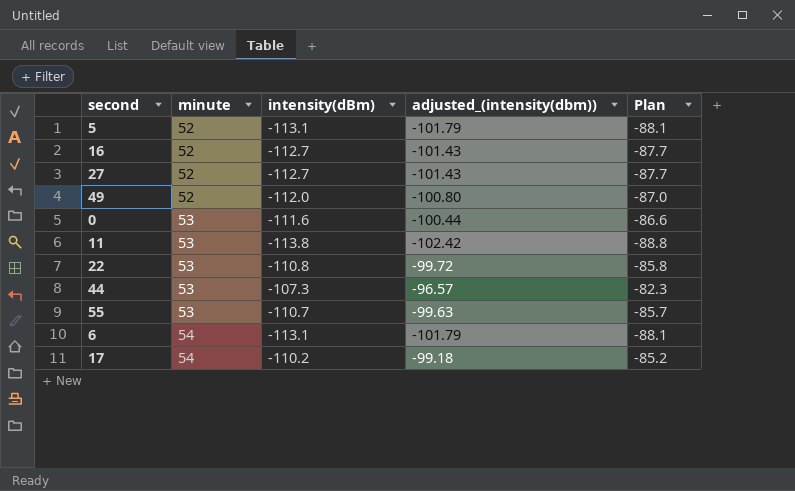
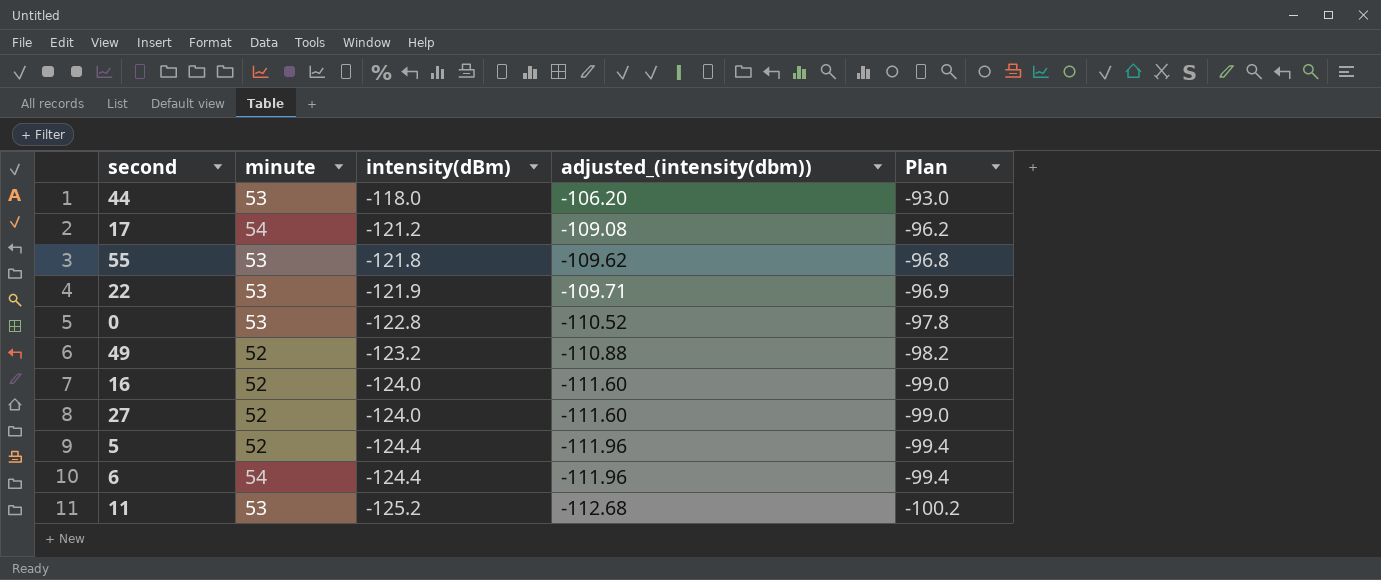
row order: minute ascending -> intensity(dBm) descending
44 | intensity(dBm): -107.3 -> -118.0
44 | adjusted_(intensity(dbm)): -96.57 -> -106.20
44 | Plan: -82.3 -> -93.0
17 | intensity(dBm): -110.2 -> -121.2
17 | adjusted_(intensity(dbm)): -99.18 -> -109.08
17 | Plan: -85.2 -> -96.2
55 | intensity(dBm): -110.7 -> -121.8
55 | adjusted_(intensity(dbm)): -99.63 -> -109.62
55 | Plan: -85.7 -> -96.8
22 | intensity(dBm): -110.8 -> -121.9
22 | adjusted_(intensity(dbm)): -99.72 -> -109.71
22 | Plan: -85.8 -> -96.9
0 | intensity(dBm): -111.6 -> -122.8
0 | adjusted_(intensity(dbm)): -100.44 -> -110.52
0 | Plan: -86.6 -> -97.8
49 | intensity(dBm): -112.0 -> -123.2
49 | adjusted_(intensity(dbm)): -100.80 -> -110.88
49 | Plan: -87.0 -> -98.2
16 | intensity(dBm): -112.7 -> -124.0
16 | adjusted_(intensity(dbm)): -101.43 -> -111.60
16 | Plan: -87.7 -> -99.0
27 | intensity(dBm): -112.7 -> -124.0
27 | adjusted_(intensity(dbm)): -101.43 -> -111.60
27 | Plan: -87.7 -> -99.0
5 | intensity(dBm): -113.1 -> -124.4
5 | adjusted_(intensity(dbm)): -101.79 -> -111.96
5 | Plan: -88.1 -> -99.4
6 | intensity(dBm): -113.1 -> -124.4
6 | adjusted_(intensity(dbm)): -101.79 -> -111.96
6 | Plan: -88.1 -> -99.4
11 | intensity(dBm): -113.8 -> -125.2
11 | adjusted_(intensity(dbm)): -102.42 -> -112.68
11 | Plan: -88.8 -> -100.2

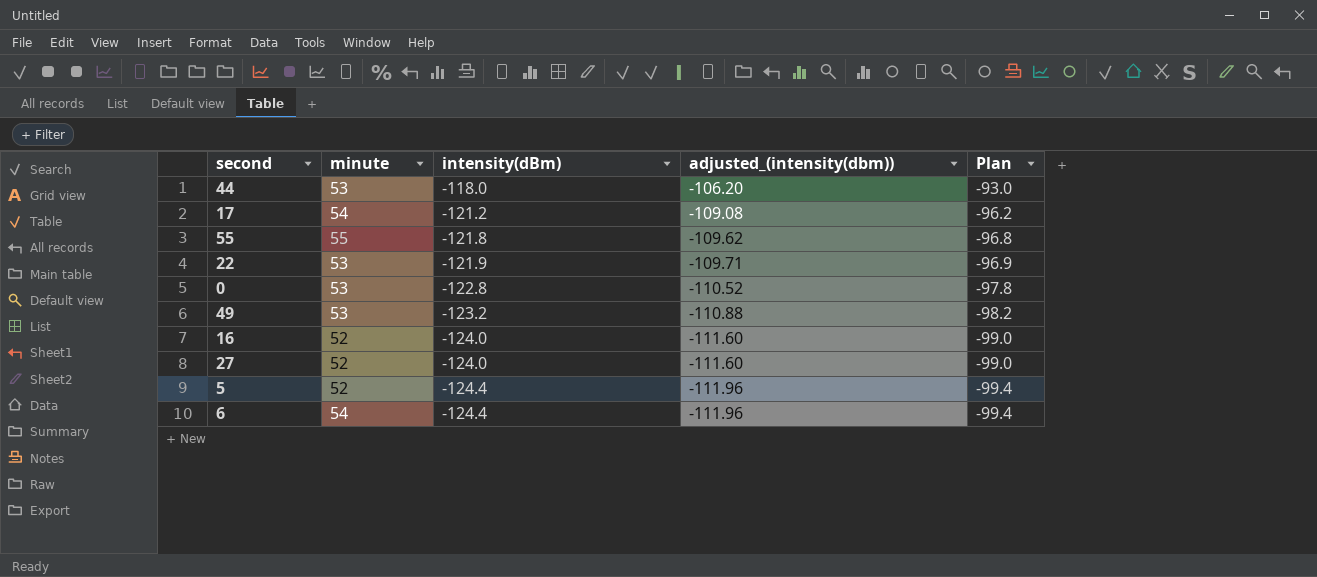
row 11: 53 | -125.2 | -112.68 | -100.2 -> none
55 | minute: 53 -> 55
49 | minute: 52 -> 53

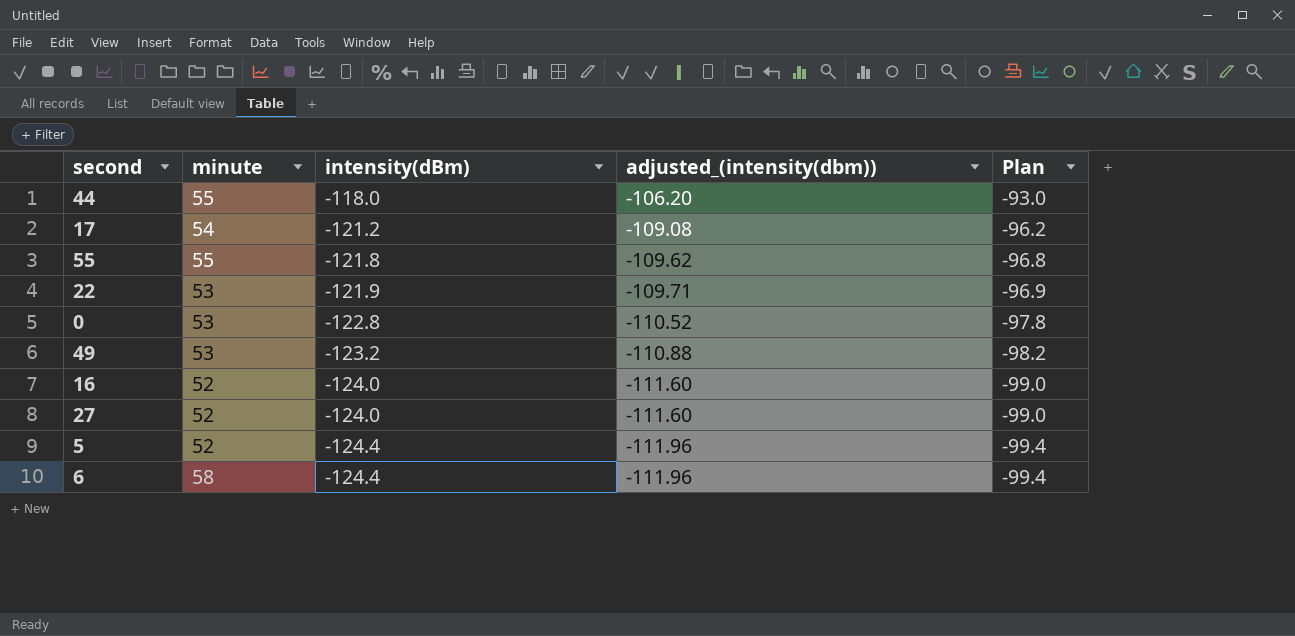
44 | minute: 53 -> 55
6 | minute: 54 -> 58

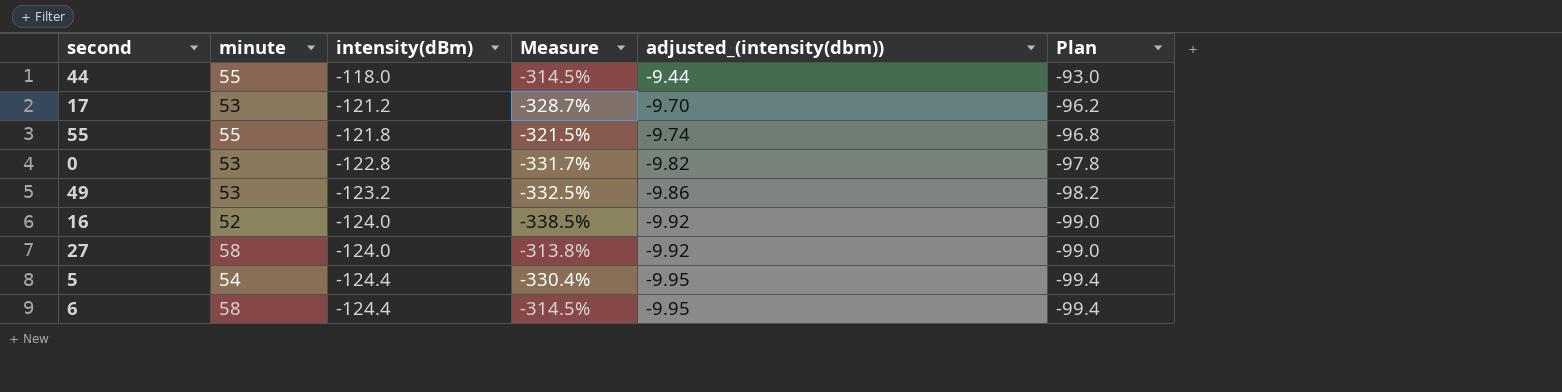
column Measure | formula: none -> ([intensity(dBm)] - [minute]) / [minute]
column adjusted_(intensity(dbm)) | formula: [intensity(dBm)] * 0.9 -> [intensity(dBm)] * 0.08
row 22: 53 | -121.9 | -109.71 | -96.9 -> none
17 | minute: 54 -> 53
27 | minute: 52 -> 58
5 | minute: 52 -> 54

